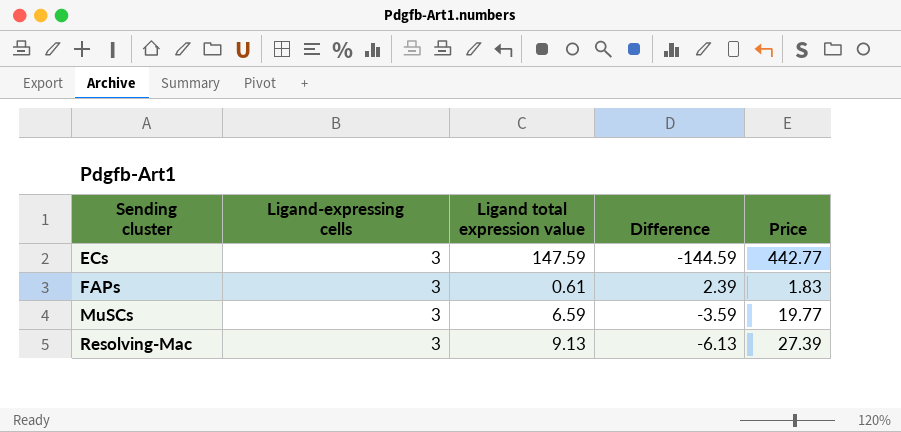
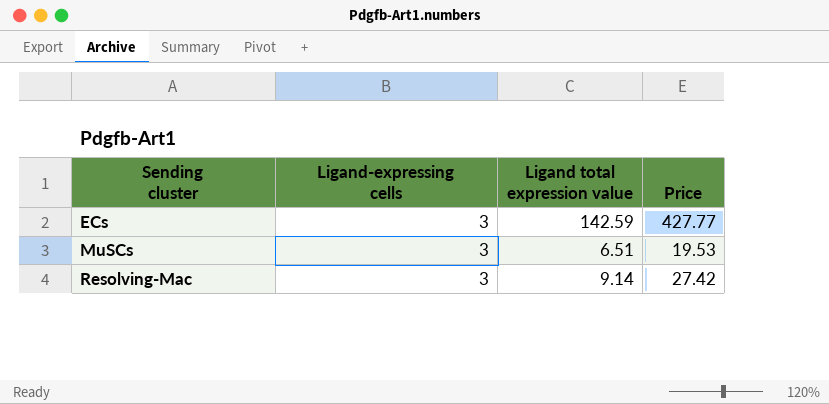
column Difference | formula: [Ligand-expressing cells] - [Ligand total expression value] -> none
row FAPs: 3 | 0.61 | 2.39 | 1.83 -> none
ECs | Ligand total expression value: 147.59 -> 142.59
ECs | Price: 442.77 -> 427.77
MuSCs | Ligand total expression value: 6.59 -> 6.51
MuSCs | Price: 19.77 -> 19.53
Resolving-Mac | Ligand total expression value: 9.13 -> 9.14
Resolving-Mac | Price: 27.39 -> 27.42

